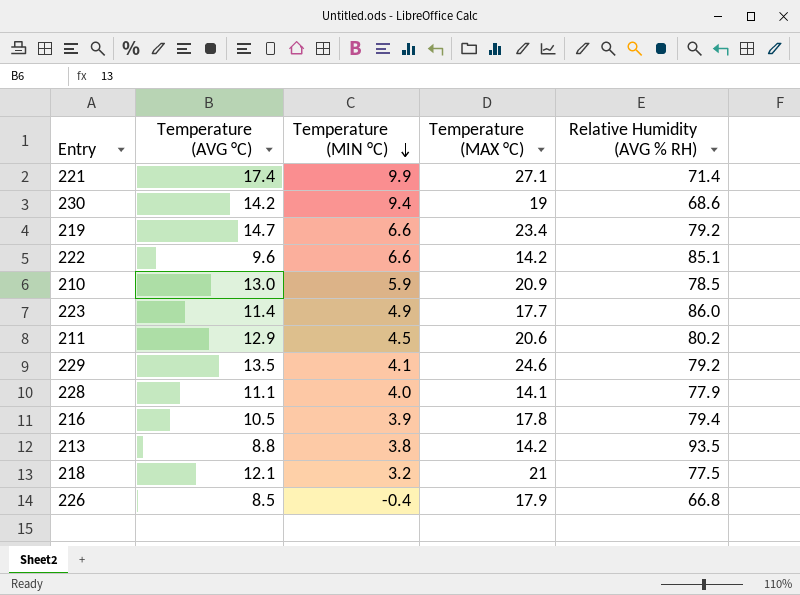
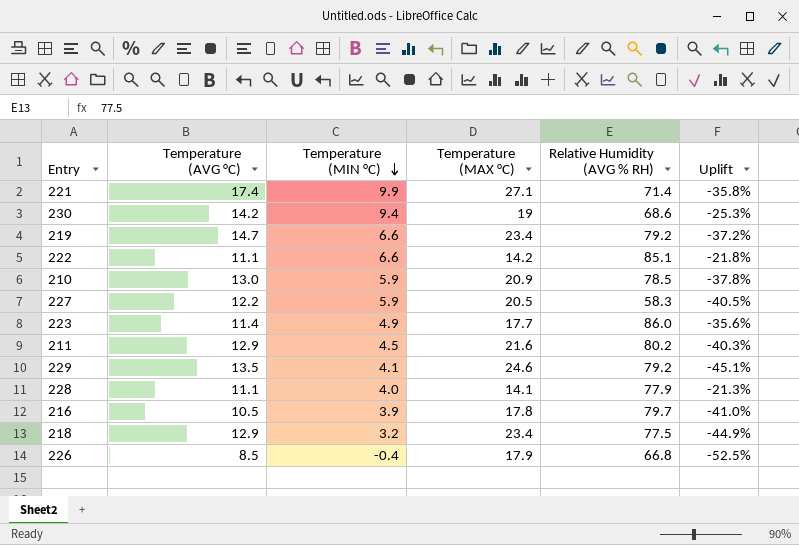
column Uplift | formula: none -> ([Temperature (AVG °C)] - [Temperature (MAX °C)]) / [Temperature (MAX °C)]
row 213: 8.8 | 3.8 | 14.2 | 93.5 -> none
222 | Temperature (AVG °C): 9.6 -> 11.1
row 227: none -> 12.2 | 5.9 | 20.5 | 58.3 | -40.5%
211 | Temperature (MAX °C): 20.6 -> 21.6
216 | Relative Humidity (AVG % RH): 79.4 -> 79.7
218 | Temperature (AVG °C): 12.1 -> 12.9
218 | Temperature (MAX °C): 21 -> 23.4

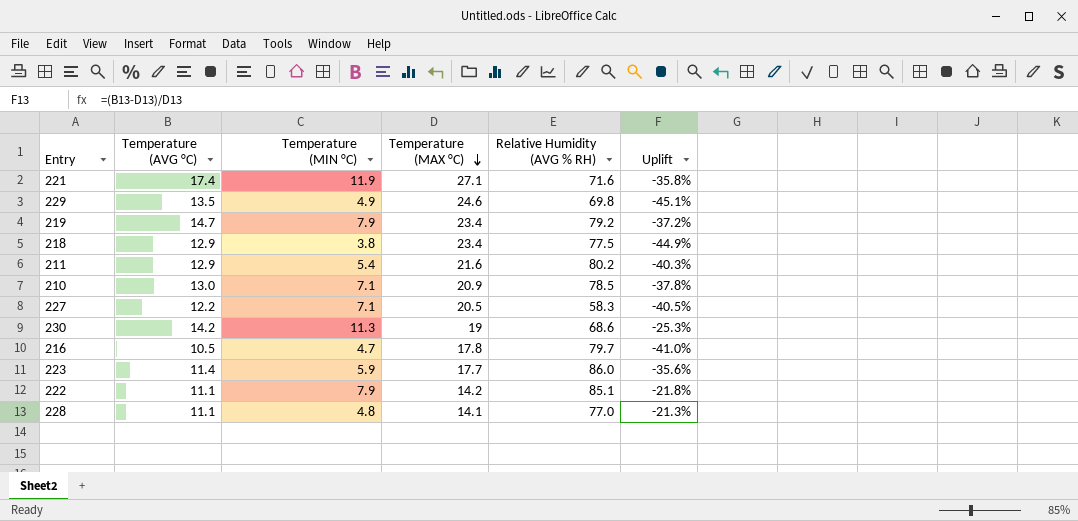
row order: Temperature (MIN °C) descending -> Temperature (MAX °C) descending
row 226: 8.5 | -0.4 | 17.9 | 66.8 | -52.5% -> none
221 | Temperature (MIN °C): 9.9 -> 11.9
221 | Relative Humidity (AVG % RH): 71.4 -> 71.6
229 | Temperature (MIN °C): 4.1 -> 4.9
229 | Relative Humidity (AVG % RH): 79.2 -> 69.8
219 | Temperature (MIN °C): 6.6 -> 7.9
218 | Temperature (MIN °C): 3.2 -> 3.8
211 | Temperature (MIN °C): 4.5 -> 5.4
210 | Temperature (MIN °C): 5.9 -> 7.1
227 | Temperature (MIN °C): 5.9 -> 7.1
230 | Temperature (MIN °C): 9.4 -> 11.3
216 | Temperature (MIN °C): 3.9 -> 4.7
223 | Temperature (MIN °C): 4.9 -> 5.9
222 | Temperature (MIN °C): 6.6 -> 7.9
228 | Temperature (MIN °C): 4.0 -> 4.8
228 | Relative Humidity (AVG % RH): 77.9 -> 77.0

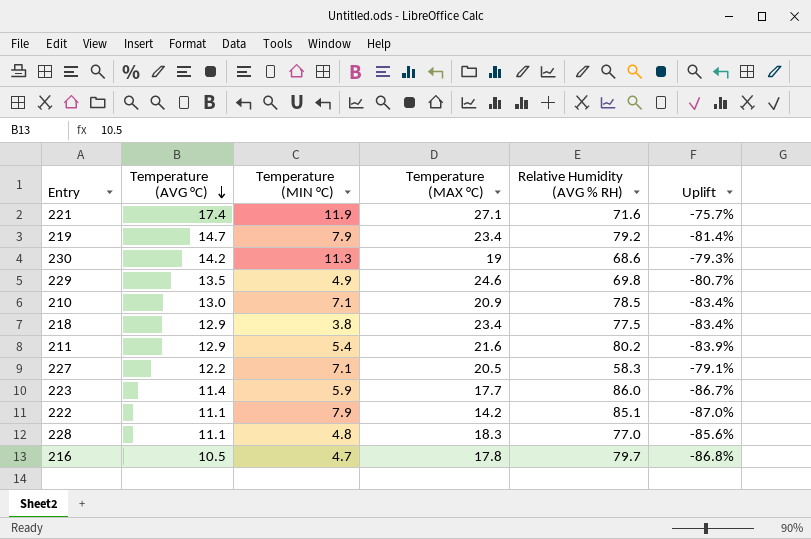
row order: Temperature (MAX °C) descending -> Temperature (AVG °C) descending
column Uplift | formula: ([Temperature (AVG °C)] - [Temperature (MAX °C)]) / [Temperature (MAX °C)] -> ([Temperature (AVG °C)] - [Relative Humidity (AVG % RH)]) / [Relative Humidity (AVG % RH)]
228 | Temperature (MAX °C): 14.1 -> 18.3

